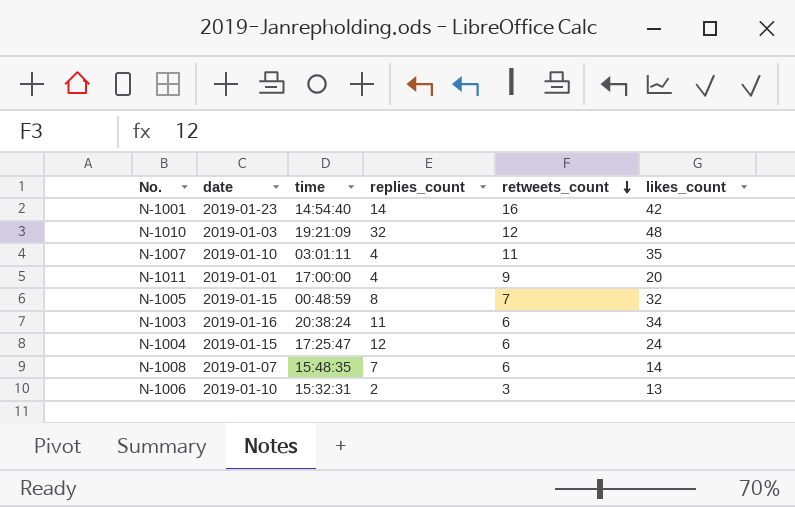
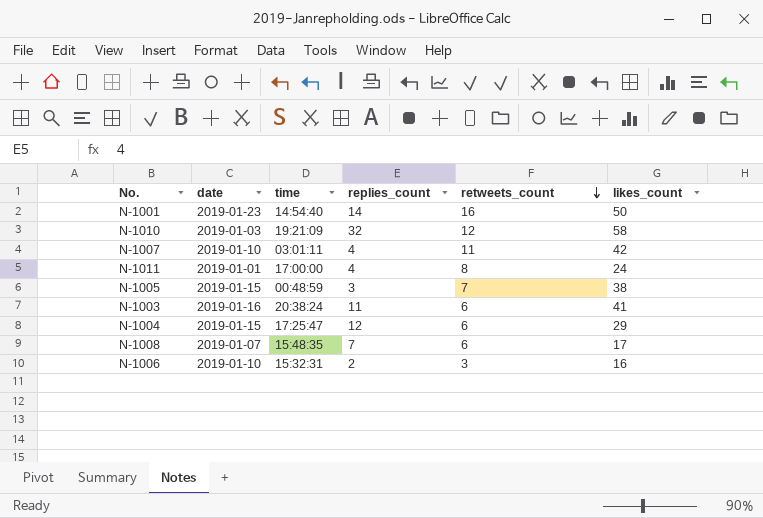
N-1001 | likes_count: 42 -> 50
N-1010 | likes_count: 48 -> 58
N-1007 | likes_count: 35 -> 42
N-1011 | retweets_count: 9 -> 8
N-1011 | likes_count: 20 -> 24
N-1005 | replies_count: 8 -> 3
N-1005 | likes_count: 32 -> 38
N-1003 | likes_count: 34 -> 41
N-1004 | likes_count: 24 -> 29
N-1008 | likes_count: 14 -> 17
N-1006 | likes_count: 13 -> 16

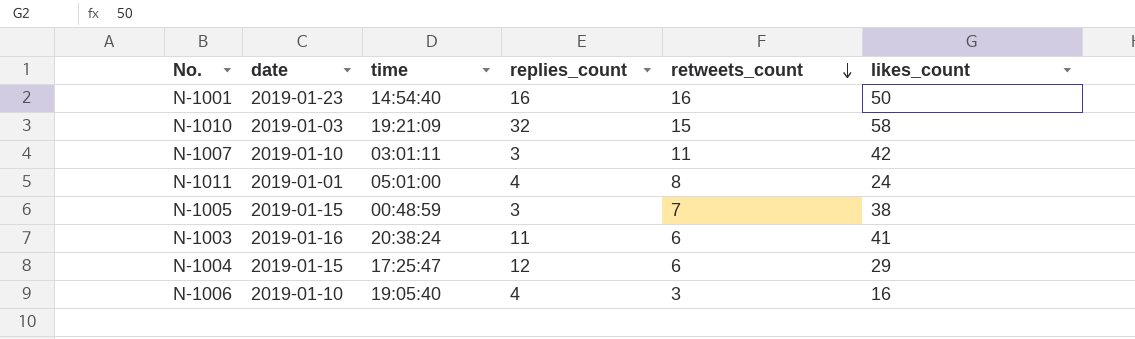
row N-1008: 2019-01-07 | 15:48:35 | 7 | 6 | 17 -> none
N-1001 | replies_count: 14 -> 16
N-1010 | retweets_count: 12 -> 15
N-1007 | replies_count: 4 -> 3
N-1011 | time: 17:00:00 -> 05:01:00
N-1006 | time: 15:32:31 -> 19:05:40
N-1006 | replies_count: 2 -> 4

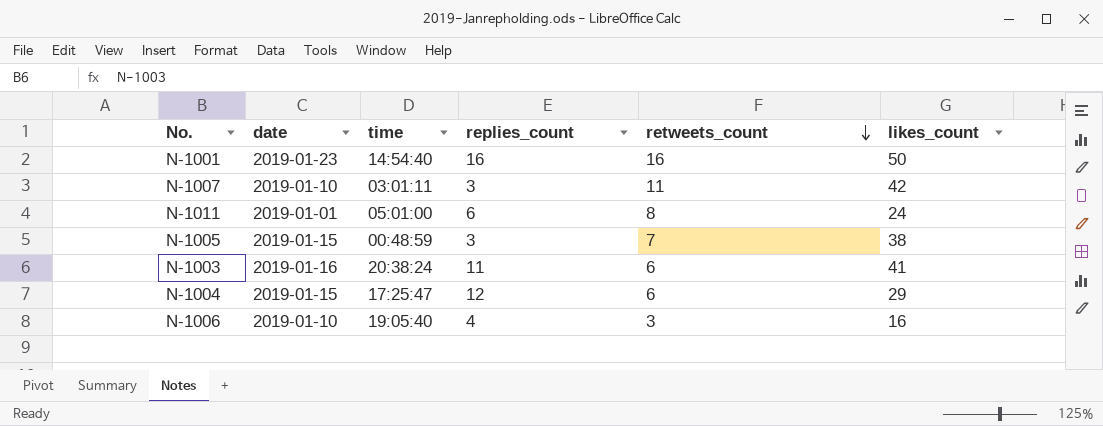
row N-1010: 2019-01-03 | 19:21:09 | 32 | 15 | 58 -> none
N-1011 | replies_count: 4 -> 6

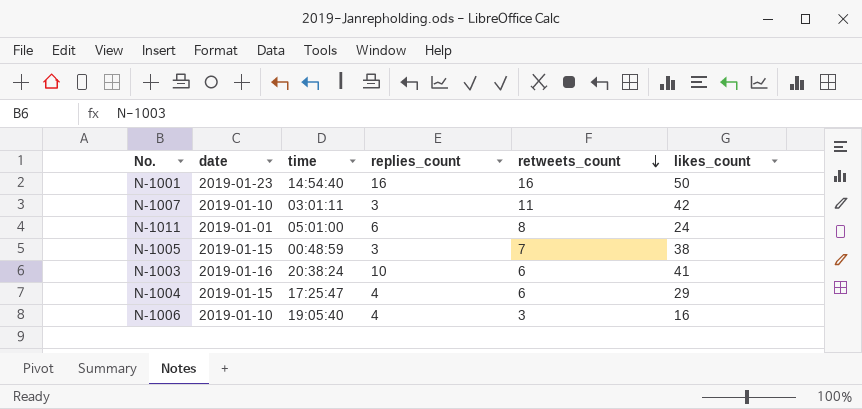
N-1003 | replies_count: 11 -> 10
N-1004 | replies_count: 12 -> 4

